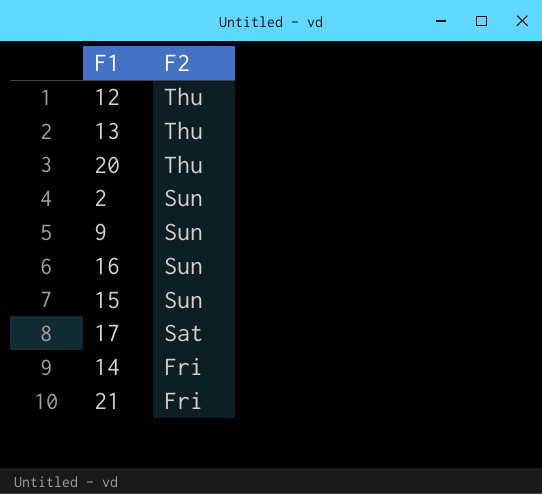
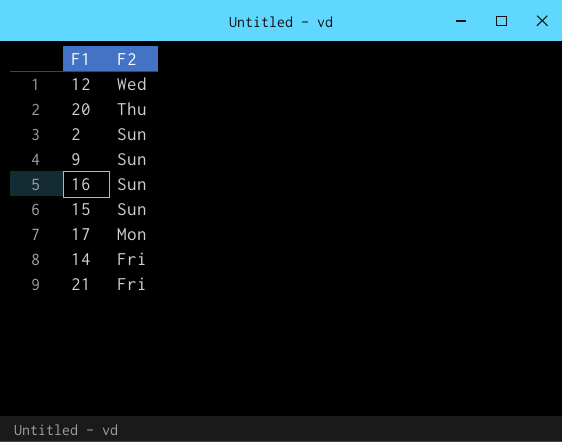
row 13: Thu -> none
12 | F2: Thu -> Wed
17 | F2: Sat -> Mon

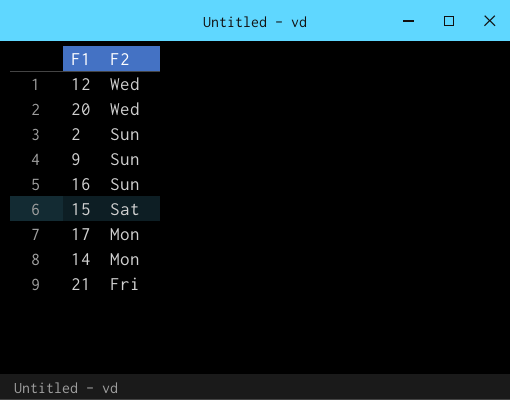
20 | F2: Thu -> Wed
15 | F2: Sun -> Sat
14 | F2: Fri -> Mon

